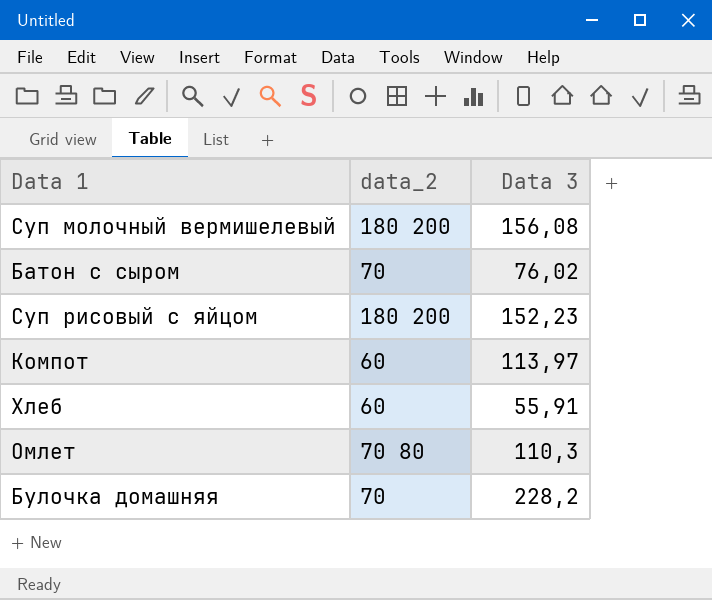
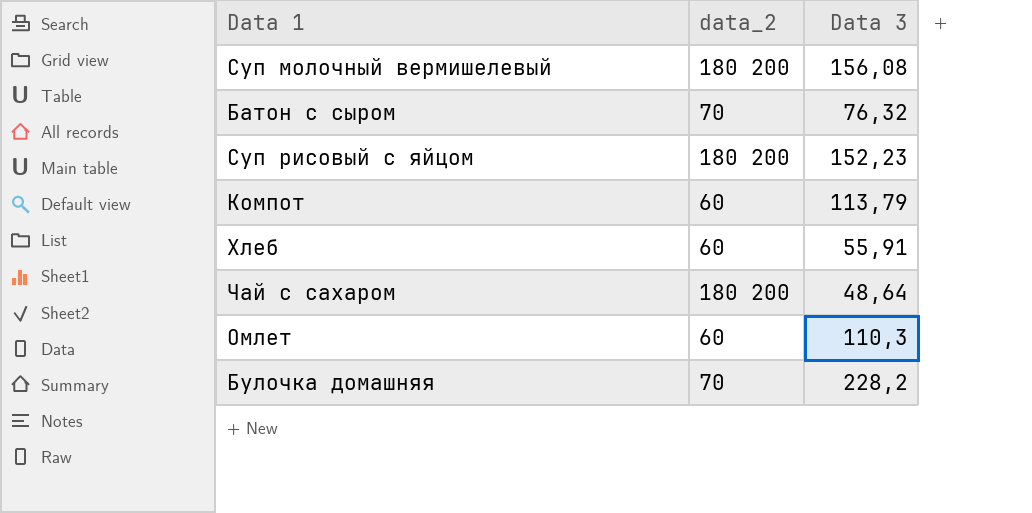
Батон с сыром | Data 3: 76,02 -> 76,32
Компот | Data 3: 113,97 -> 113,79
row Чай с сахаром: none -> 180 200 | 48,64
Омлет | data_2: 70 80 -> 60

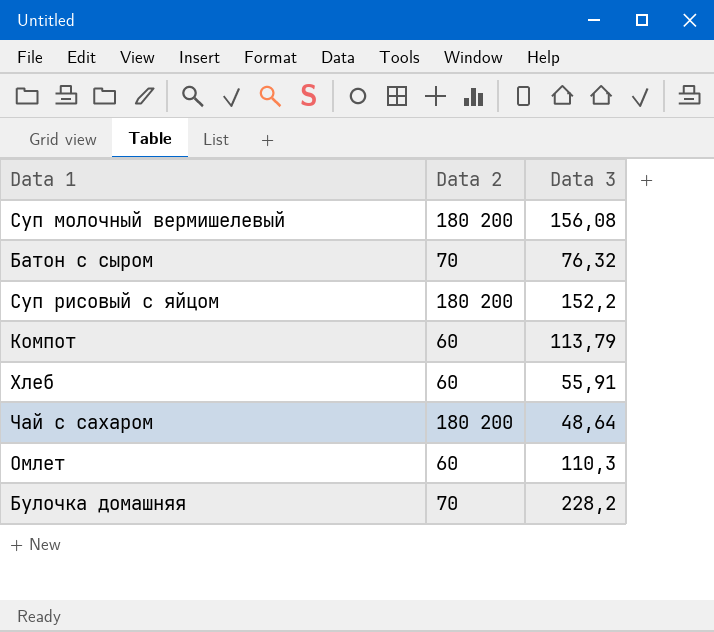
column name: data_2 -> Data 2
Суп рисовый с яйцом | Data 3: 152,23 -> 152,2

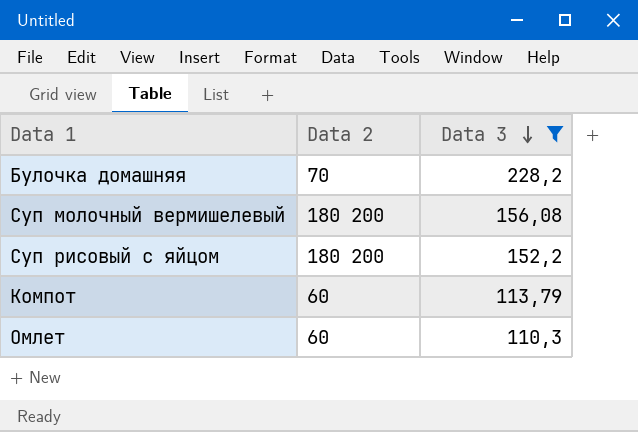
filter: none -> Data 3 >= 110,3
row order: none -> Data 3 descending

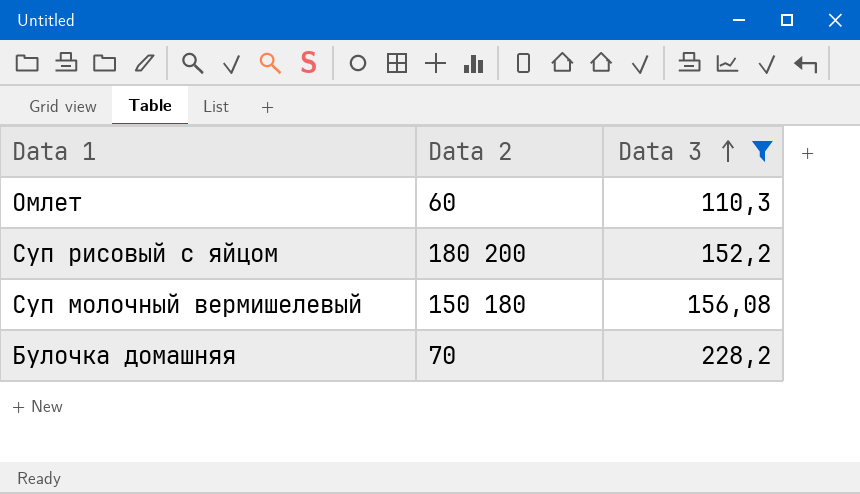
row order: Data 3 descending -> Data 3 ascending
row Компот: 60 | 113,79 -> none
Суп молочный вермишелевый | Data 2: 180 200 -> 150 180

